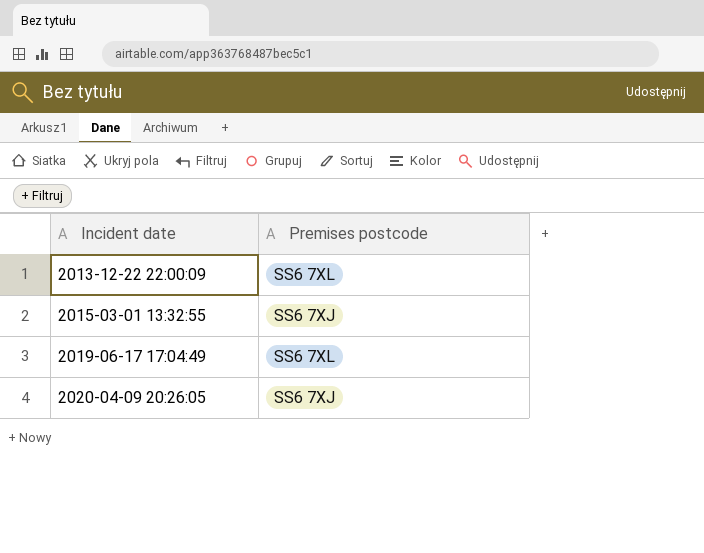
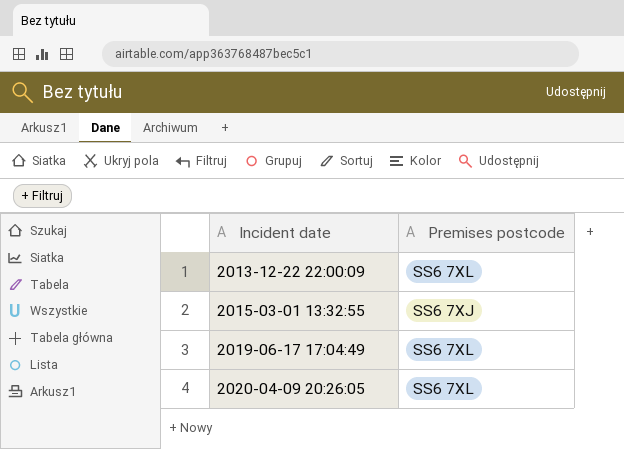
2020-04-09 20:26:05 | Premises postcode: SS6 7XJ -> SS6 7XL

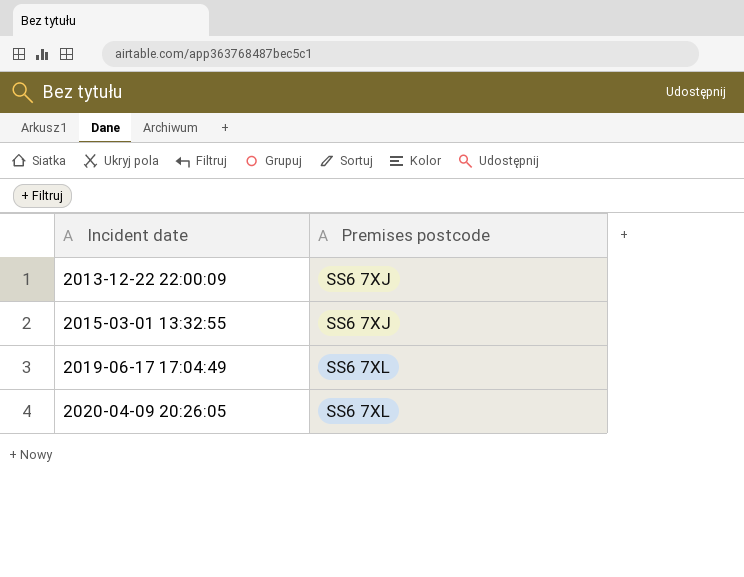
2013-12-22 22:00:09 | Premises postcode: SS6 7XL -> SS6 7XJ

